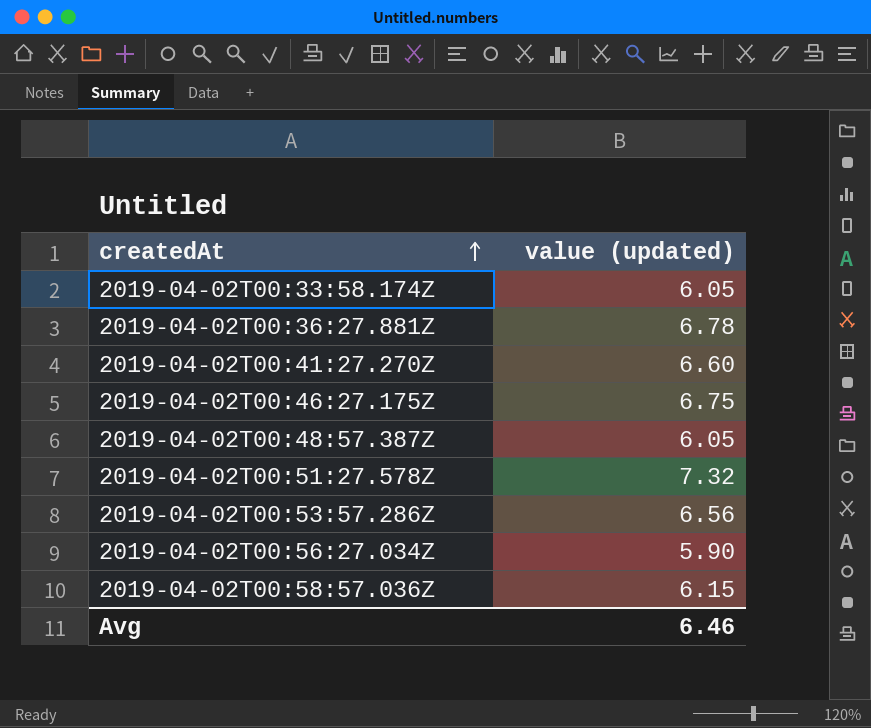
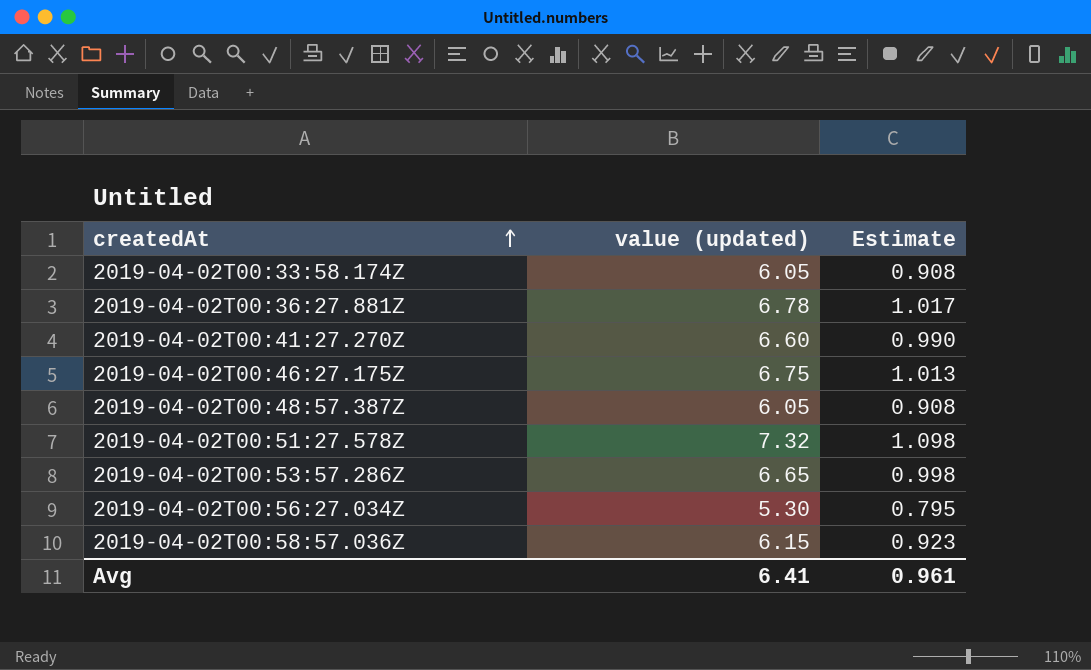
column Estimate | formula: none -> [value (updated)] * 0.15
2019-04-02T00:53:57.286Z | value (updated): 6.56 -> 6.65
2019-04-02T00:56:27.034Z | value (updated): 5.90 -> 5.30
Avg | value (updated): 6.46 -> 6.41

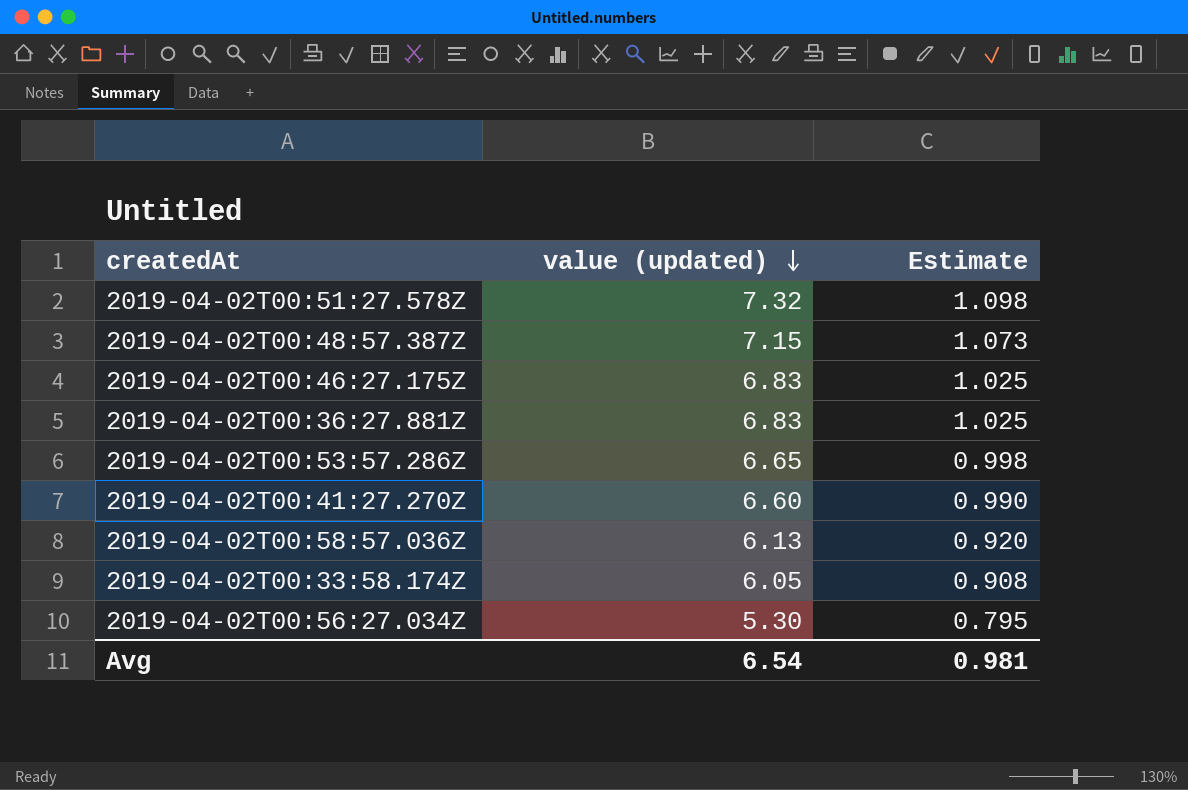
row order: createdAt ascending -> value (updated) descending
2019-04-02T00:48:57.387Z | value (updated): 6.05 -> 7.15
2019-04-02T00:48:57.387Z | Estimate: 0.908 -> 1.073
2019-04-02T00:46:27.175Z | value (updated): 6.75 -> 6.83
2019-04-02T00:46:27.175Z | Estimate: 1.013 -> 1.025
2019-04-02T00:36:27.881Z | value (updated): 6.78 -> 6.83
2019-04-02T00:36:27.881Z | Estimate: 1.017 -> 1.025
2019-04-02T00:58:57.036Z | value (updated): 6.15 -> 6.13
2019-04-02T00:58:57.036Z | Estimate: 0.923 -> 0.920
Avg | value (updated): 6.41 -> 6.54
Avg | Estimate: 0.961 -> 0.981

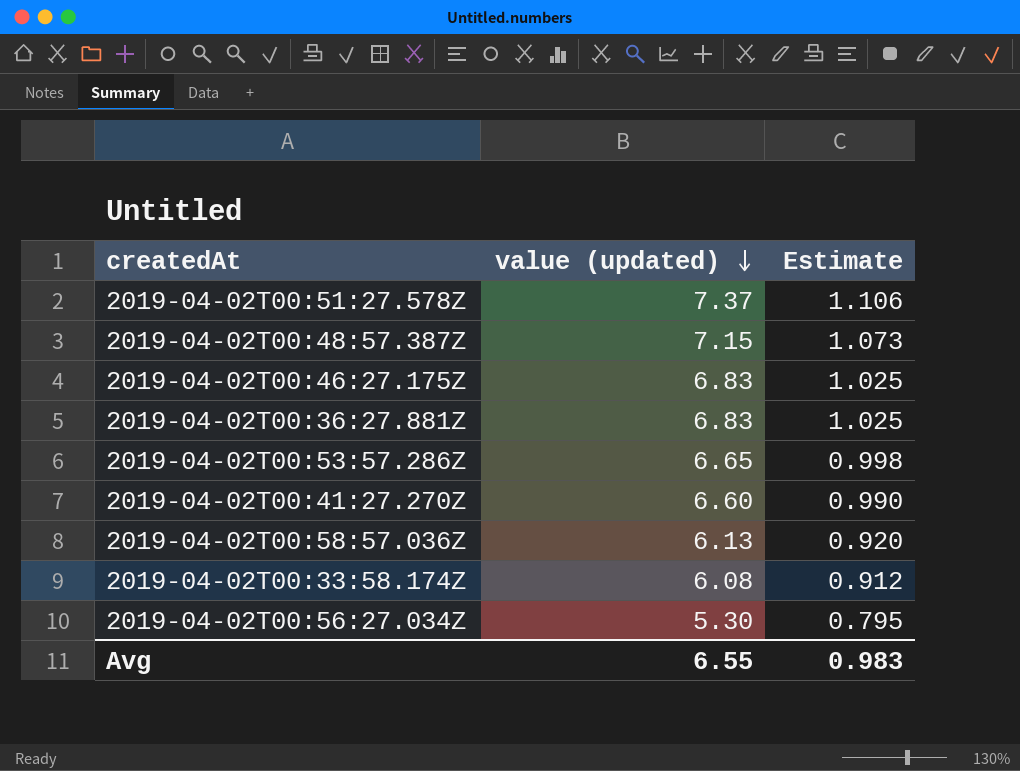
2019-04-02T00:51:27.578Z | value (updated): 7.32 -> 7.37
2019-04-02T00:51:27.578Z | Estimate: 1.098 -> 1.106
2019-04-02T00:33:58.174Z | value (updated): 6.05 -> 6.08
2019-04-02T00:33:58.174Z | Estimate: 0.908 -> 0.912
Avg | value (updated): 6.54 -> 6.55
Avg | Estimate: 0.981 -> 0.983

